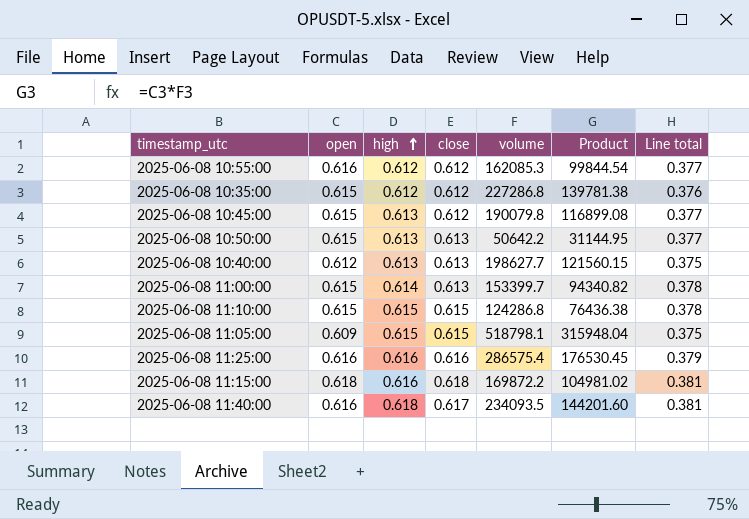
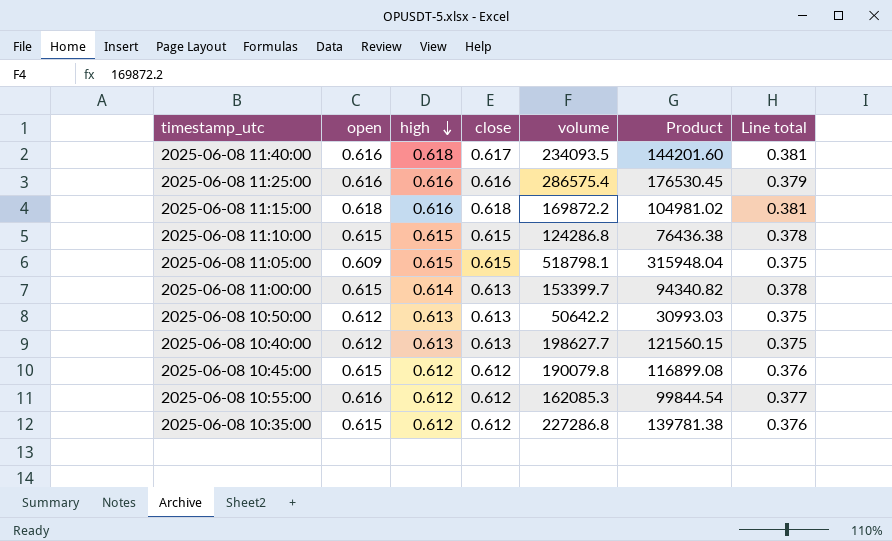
row order: high ascending -> high descending
2025-06-08 10:50:00 | open: 0.615 -> 0.612
2025-06-08 10:50:00 | Product: 31144.95 -> 30993.03
2025-06-08 10:50:00 | Line total: 0.377 -> 0.375
2025-06-08 10:45:00 | high: 0.613 -> 0.612
2025-06-08 10:45:00 | Line total: 0.377 -> 0.376

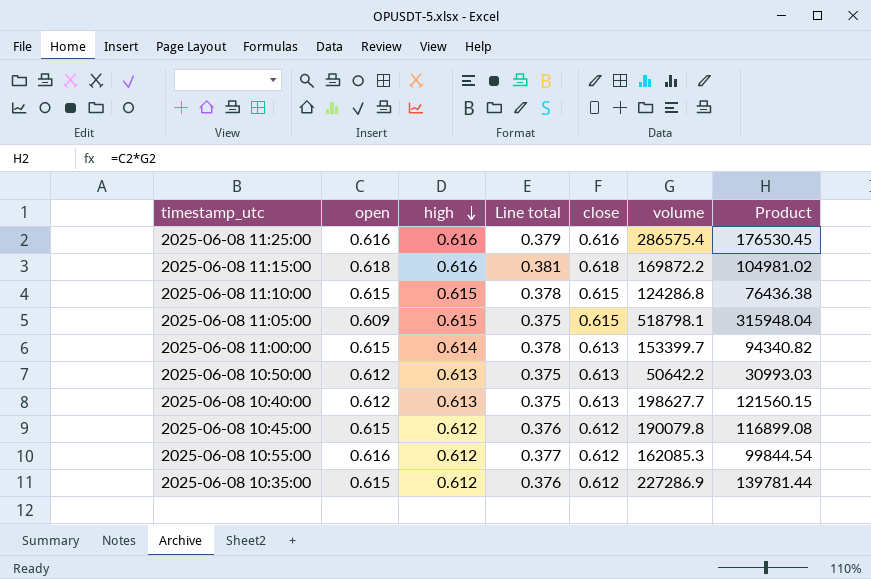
column Line total | position: 7 -> 4
row 2025-06-08 11:40:00: 0.616 | 0.618 | 0.617 | 234093.5 | 144201.60 | 0.381 -> none
2025-06-08 10:35:00 | volume: 227286.8 -> 227286.9
2025-06-08 10:35:00 | Product: 139781.38 -> 139781.44

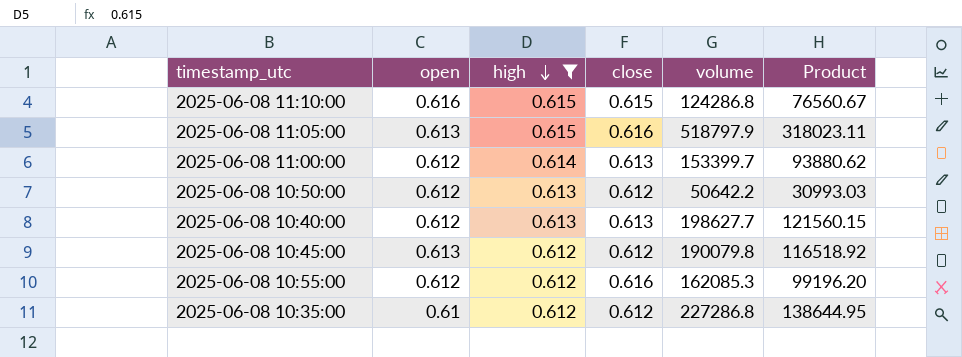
filter: none -> high != 0.616
column Line total | formula: [open] * [high] -> none
2025-06-08 11:10:00 | open: 0.615 -> 0.616
2025-06-08 11:10:00 | Product: 76436.38 -> 76560.67
2025-06-08 11:05:00 | open: 0.609 -> 0.613
2025-06-08 11:05:00 | close: 0.615 -> 0.616
2025-06-08 11:05:00 | volume: 518798.1 -> 518797.9
2025-06-08 11:05:00 | Product: 315948.04 -> 318023.11
2025-06-08 11:00:00 | open: 0.615 -> 0.612
2025-06-08 11:00:00 | Product: 94340.82 -> 93880.62
2025-06-08 10:50:00 | close: 0.613 -> 0.612
2025-06-08 10:45:00 | open: 0.615 -> 0.613
2025-06-08 10:45:00 | Product: 116899.08 -> 116518.92
2025-06-08 10:55:00 | open: 0.616 -> 0.612
2025-06-08 10:55:00 | close: 0.612 -> 0.616
2025-06-08 10:55:00 | Product: 99844.54 -> 99196.20
2025-06-08 10:35:00 | open: 0.615 -> 0.61
2025-06-08 10:35:00 | volume: 227286.9 -> 227286.8
2025-06-08 10:35:00 | Product: 139781.44 -> 138644.95

